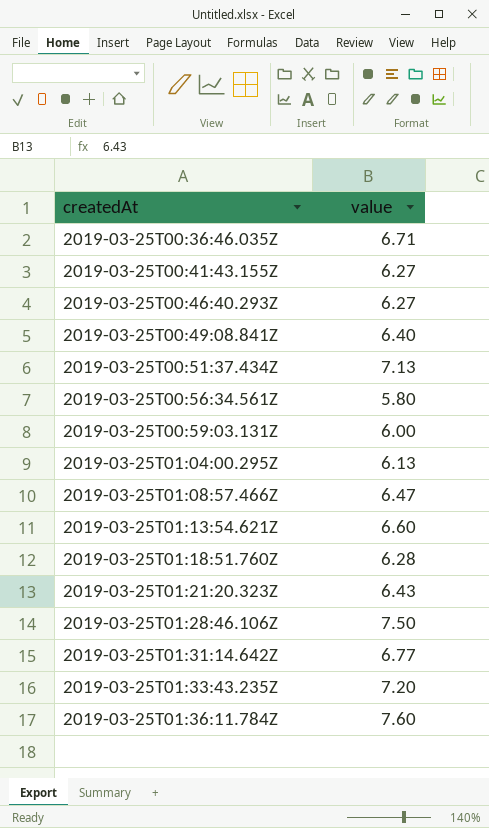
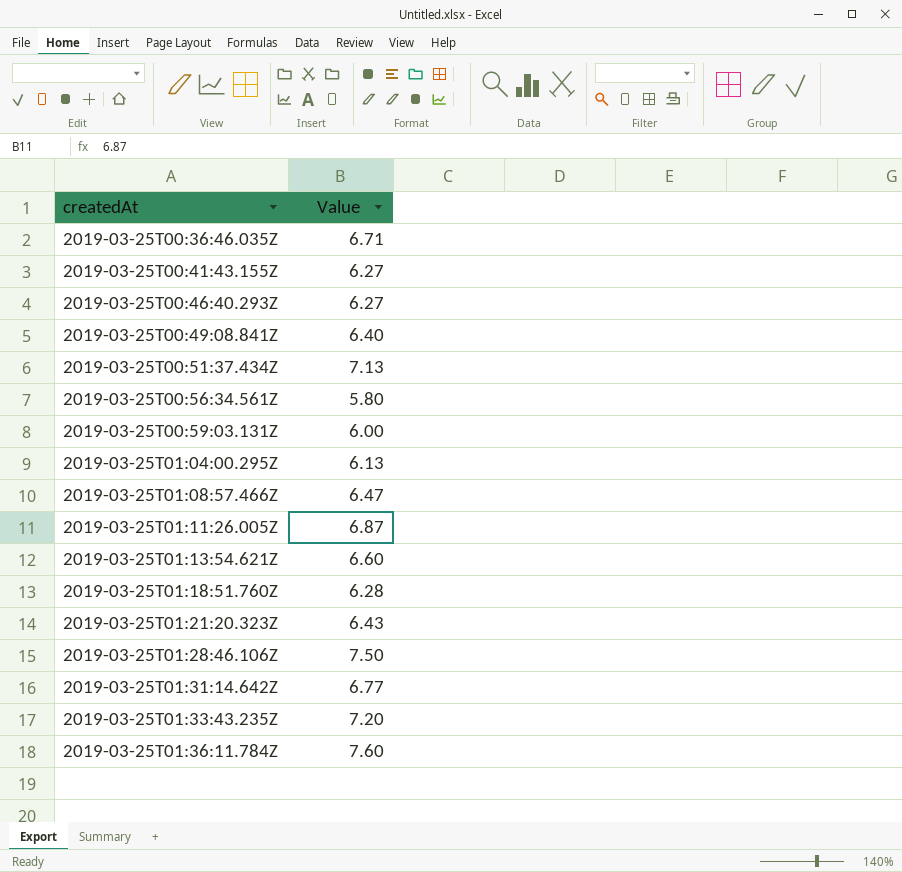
column name: value -> Value
row 2019-03-25T01:11:26.005Z: none -> 6.87

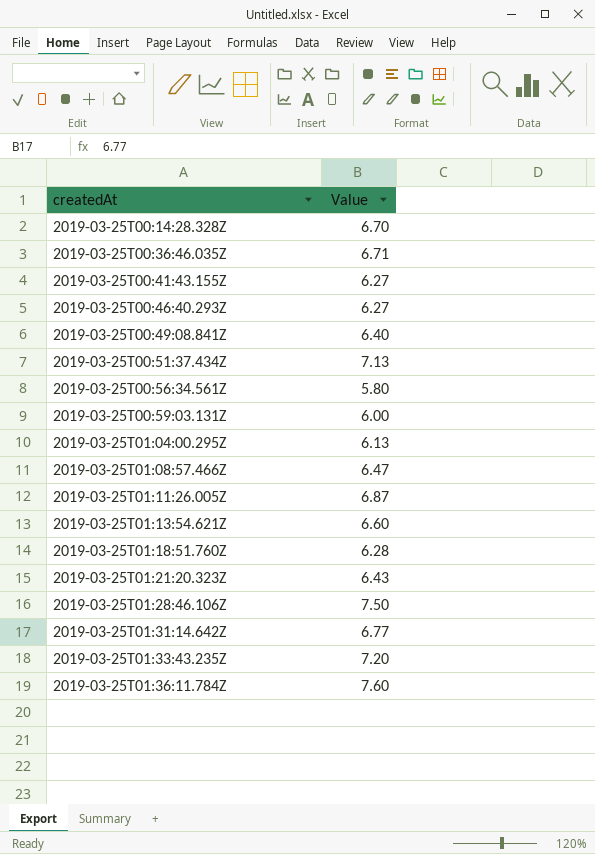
row 2019-03-25T00:14:28.328Z: none -> 6.70

